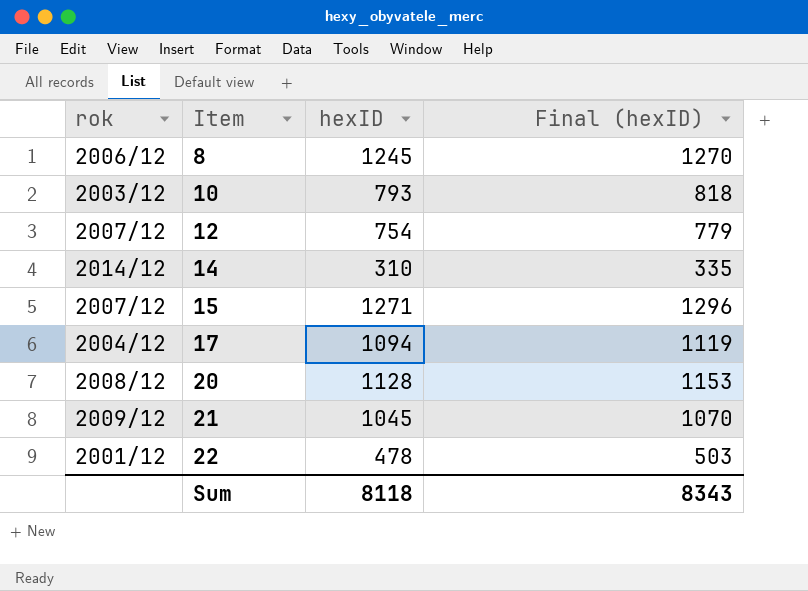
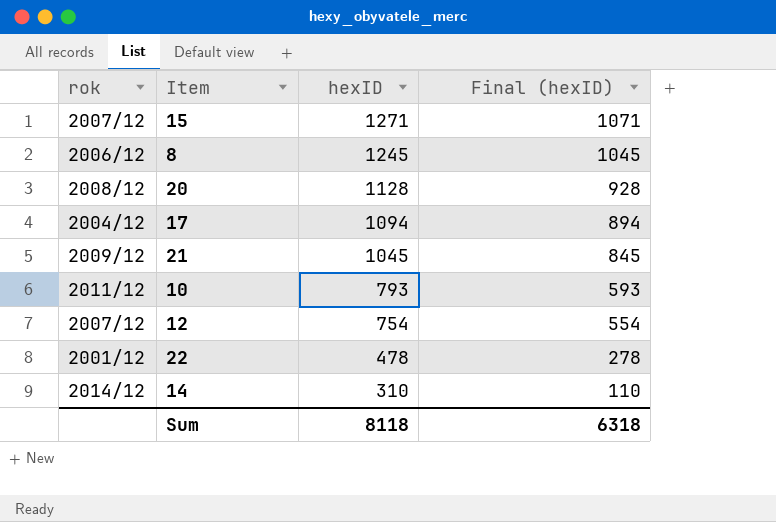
row order: Item ascending -> hexID descending
column Final (hexID) | formula: [hexID] + 25 -> [hexID] - 200
10 | rok: 2003/12 -> 2011/12
Sum | Final (hexID): 8343 -> 6318

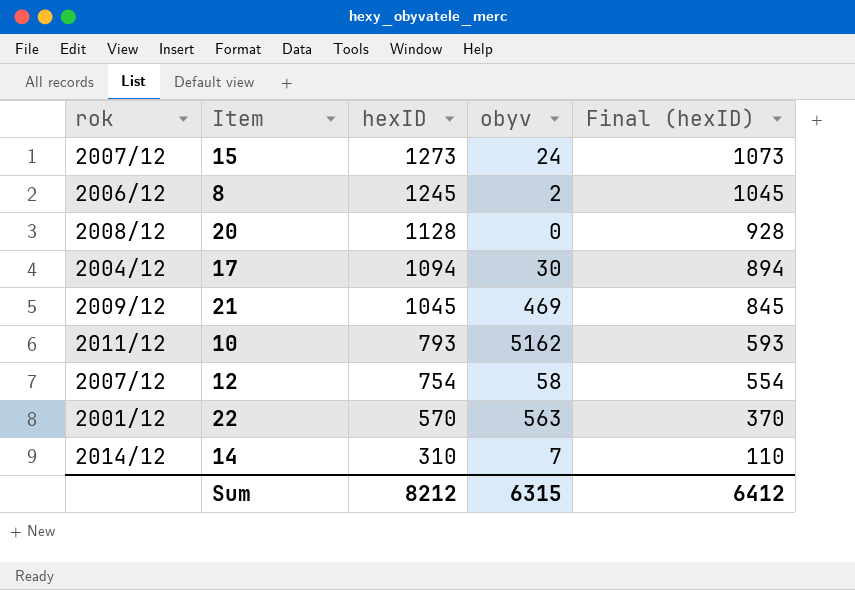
column obyv | position: none -> 4
15 | hexID: 1271 -> 1273
15 | Final (hexID): 1071 -> 1073
22 | hexID: 478 -> 570
22 | Final (hexID): 278 -> 370
Sum | hexID: 8118 -> 8212
Sum | Final (hexID): 6318 -> 6412

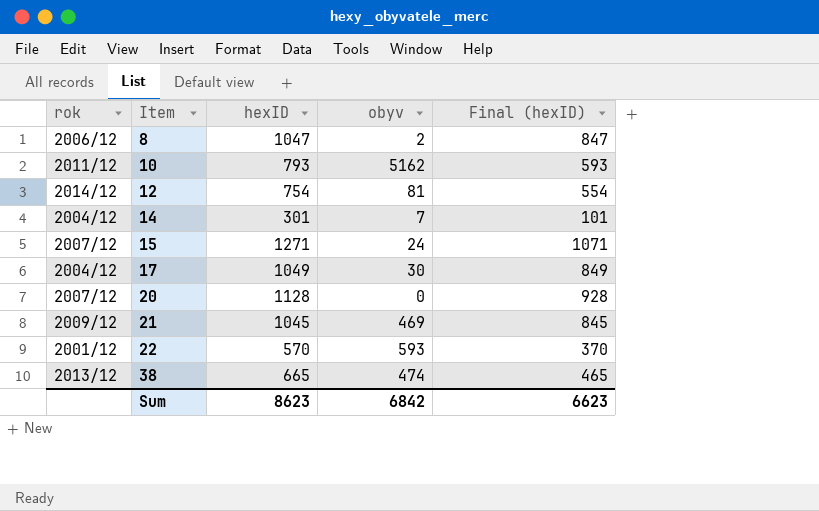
row order: hexID descending -> Item ascending
8 | hexID: 1245 -> 1047
8 | Final (hexID): 1045 -> 847
12 | rok: 2007/12 -> 2014/12
12 | obyv: 58 -> 81
14 | rok: 2014/12 -> 2004/12
14 | hexID: 310 -> 301
14 | Final (hexID): 110 -> 101
15 | hexID: 1273 -> 1271
15 | Final (hexID): 1073 -> 1071
17 | hexID: 1094 -> 1049
17 | Final (hexID): 894 -> 849
20 | rok: 2008/12 -> 2007/12
22 | obyv: 563 -> 593
row 38: none -> 2013/12 | 665 | 474 | 465
Sum | hexID: 8212 -> 8623
Sum | obyv: 6315 -> 6842
Sum | Final (hexID): 6412 -> 6623

